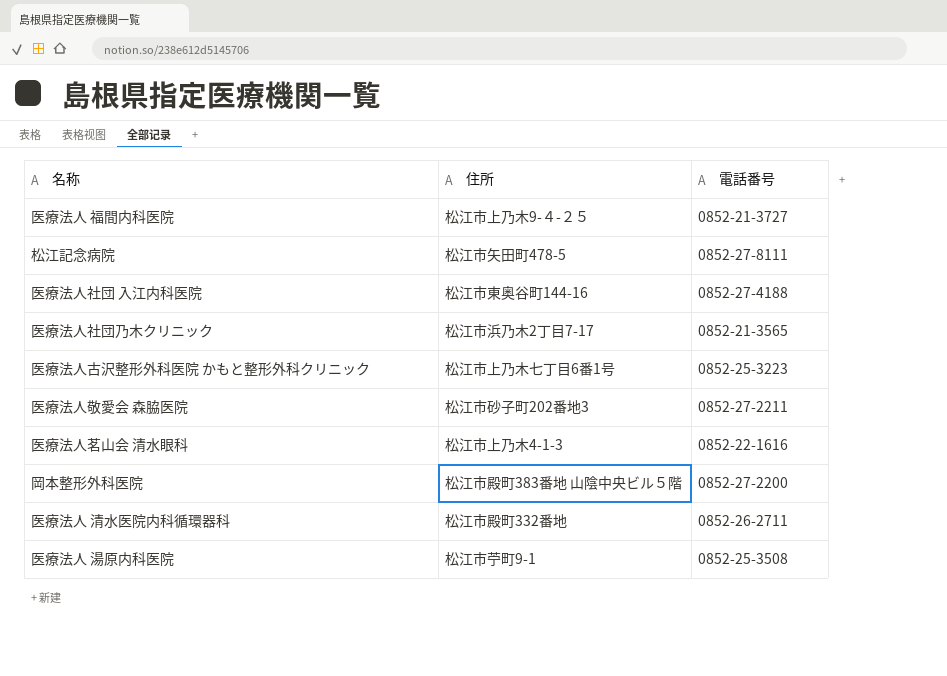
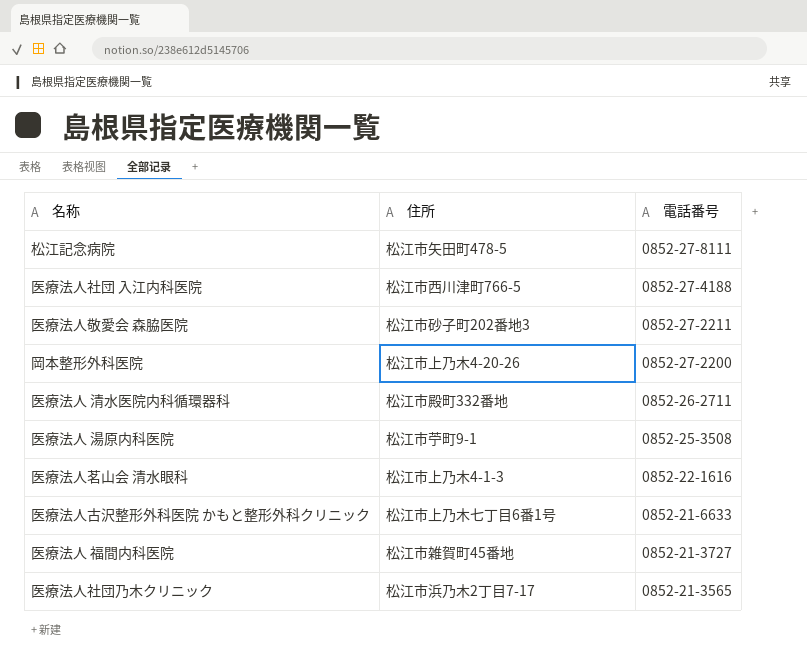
row order: none -> 電話番号 descending
医療法人社団 入江内科医院 | 住所: 松江市東奥谷町144-16 -> 松江市西川津町766-5
岡本整形外科医院 | 住所: 松江市殿町383番地 山陰中央ビル５階 -> 松江市上乃木4-20-26
医療法人古沢整形外科医院 かもと整形外科クリニック | 電話番号: 0852-25-3223 -> 0852-21-6633
医療法人 福間内科医院 | 住所: 松江市上乃木9-４-２５ -> 松江市雑賀町45番地

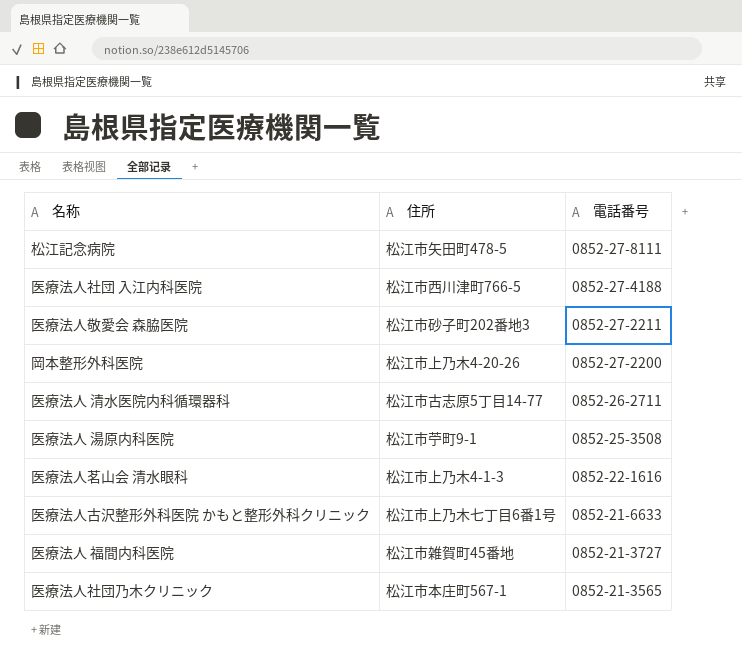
医療法人 清水医院内科循環器科 | 住所: 松江市殿町332番地 -> 松江市古志原5丁目14-77
医療法人社団乃木クリニック | 住所: 松江市浜乃木2丁目7-17 -> 松江市本庄町567-1

